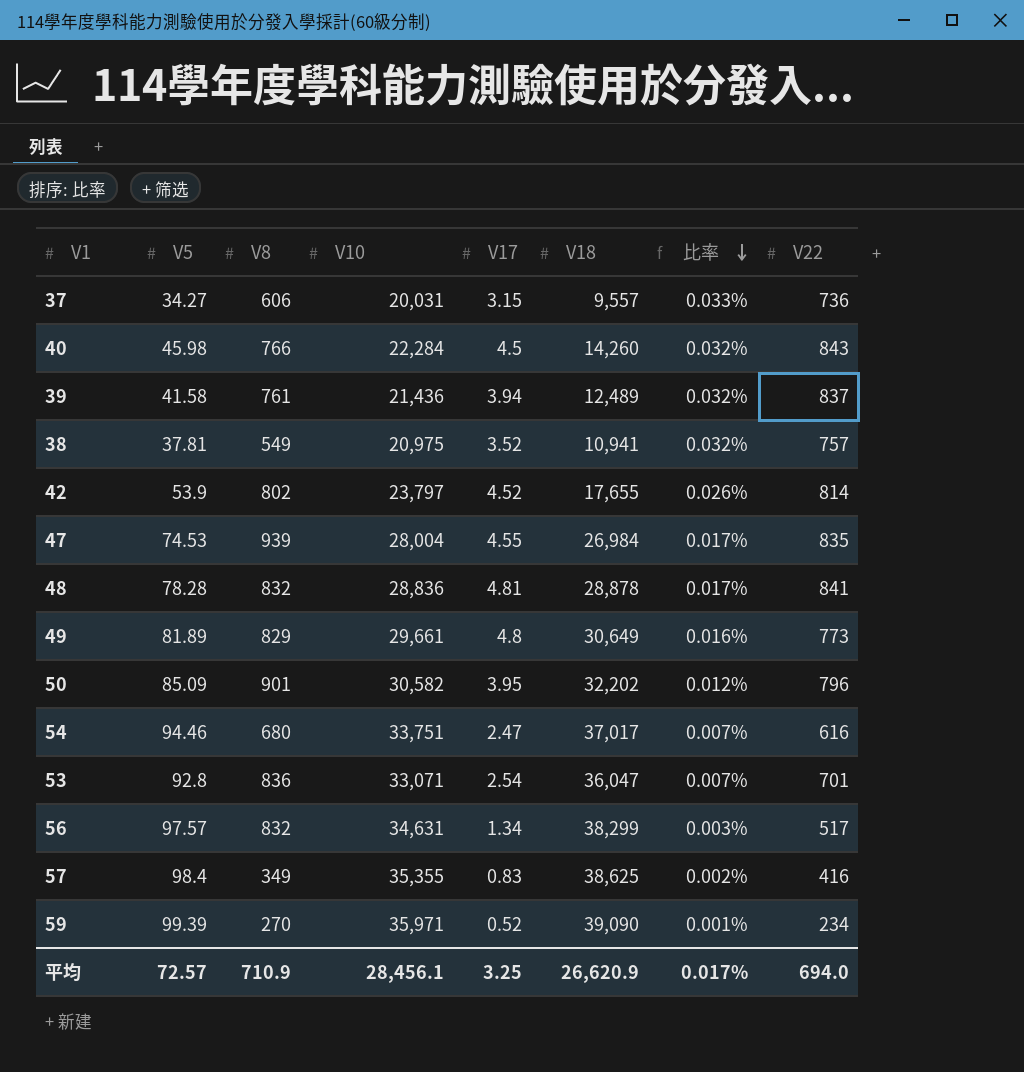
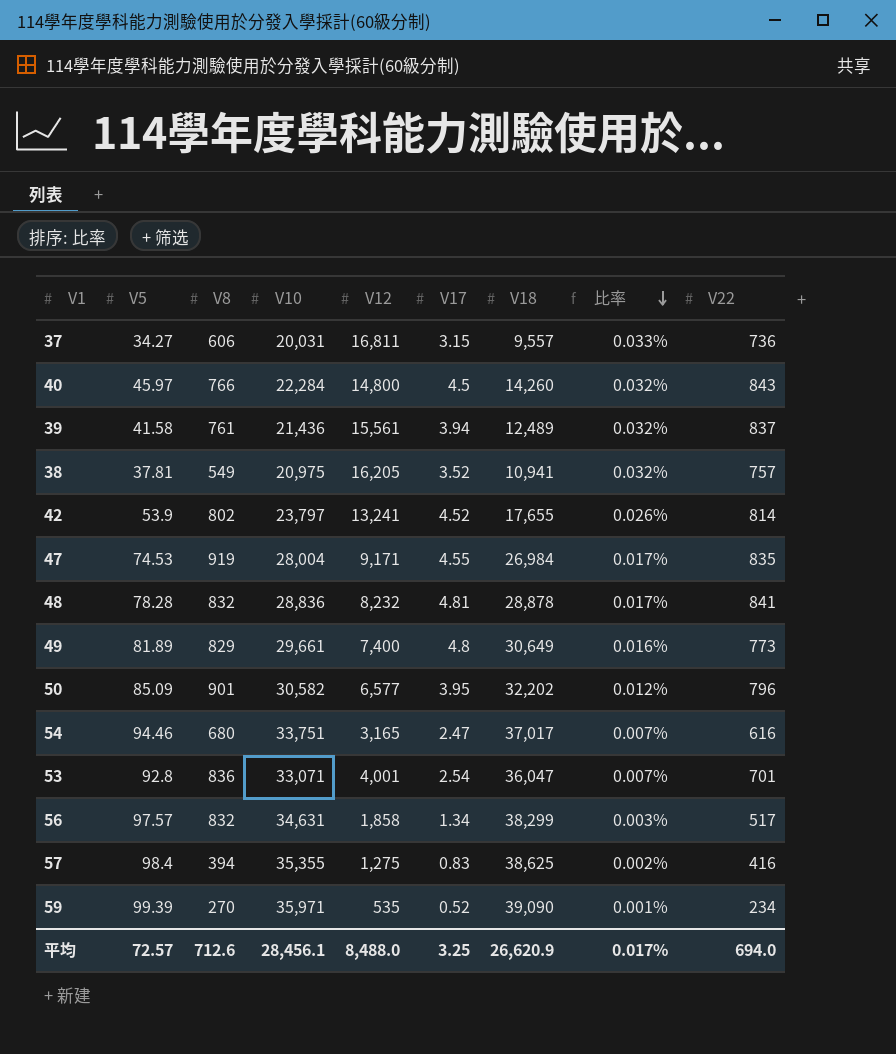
column V12 | position: none -> 5
40 | V5: 45.98 -> 45.97
47 | V8: 939 -> 919
57 | V8: 349 -> 394
平均 | V8: 710.9 -> 712.6

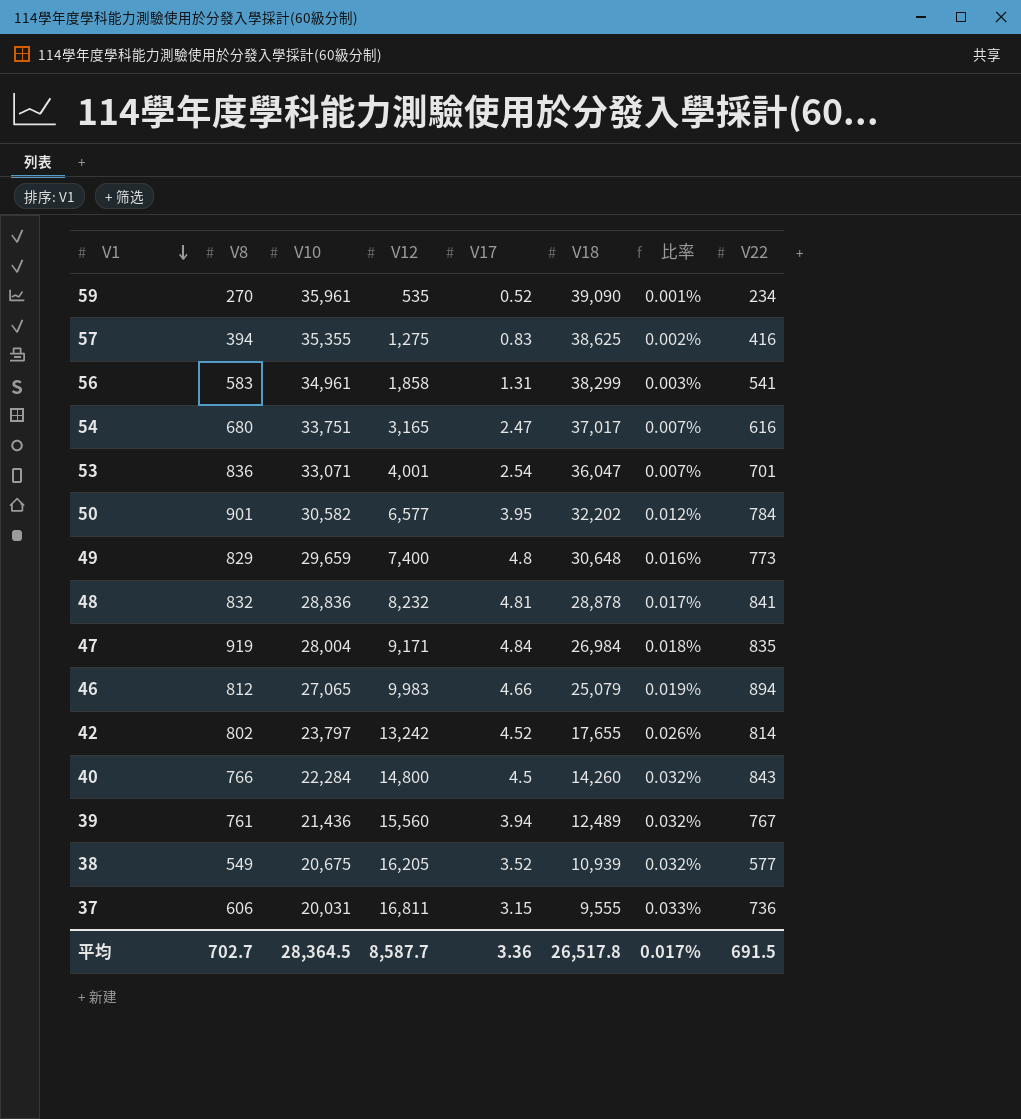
row order: 比率 descending -> V1 descending
column V5 | position: 2 -> none
59 | V10: 35,971 -> 35,961
56 | V8: 832 -> 583
56 | V10: 34,631 -> 34,961
56 | V17: 1.34 -> 1.31
56 | V22: 517 -> 541
50 | V22: 796 -> 784
49 | V10: 29,661 -> 29,659
49 | V18: 30,649 -> 30,648
47 | V17: 4.55 -> 4.84
47 | 比率: 0.017% -> 0.018%
row 46: none -> 812 | 27,065 | 9,983 | 4.66 | 25,079 | 0.019% | 894
42 | V12: 13,241 -> 13,242
39 | V12: 15,561 -> 15,560
39 | V22: 837 -> 767
38 | V10: 20,975 -> 20,675
38 | V18: 10,941 -> 10,939
38 | V22: 757 -> 577
37 | V18: 9,557 -> 9,555
平均 | V8: 712.6 -> 702.7
平均 | V10: 28,456.1 -> 28,364.5
平均 | V12: 8,488.0 -> 8,587.7
平均 | V17: 3.25 -> 3.36
平均 | V18: 26,620.9 -> 26,517.8
平均 | V22: 694.0 -> 691.5

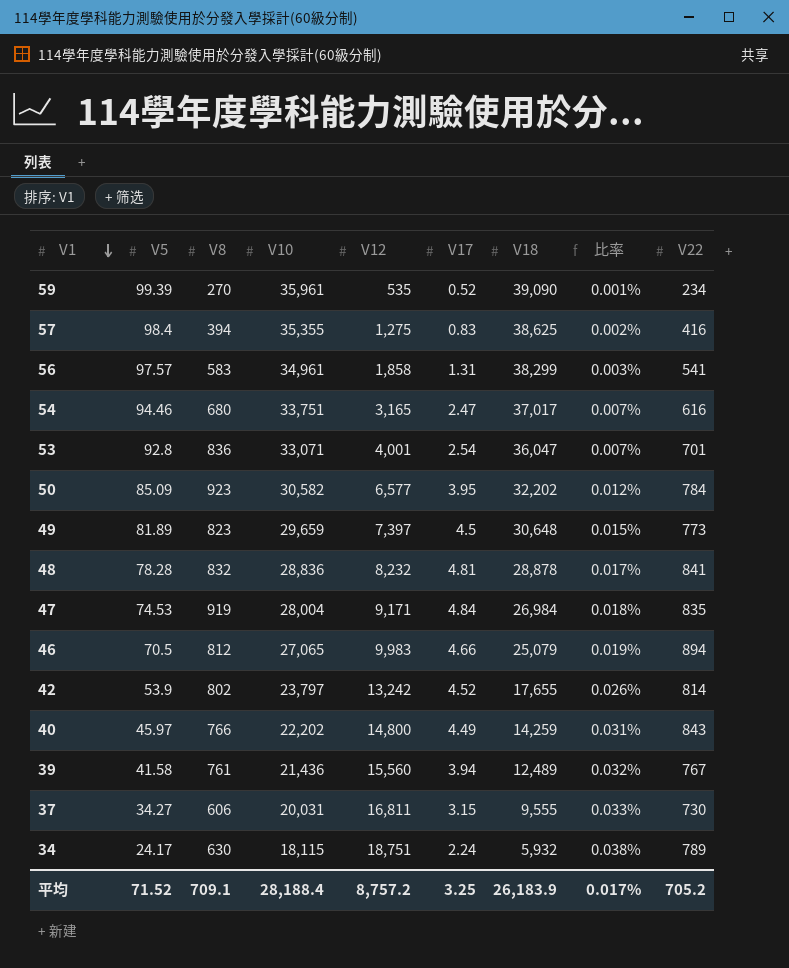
column V5 | position: none -> 2
row 38: 549 | 20,675 | 16,205 | 3.52 | 10,939 | 0.032% | 577 -> none
50 | V8: 901 -> 923
49 | V8: 829 -> 823
49 | V12: 7,400 -> 7,397
49 | V17: 4.8 -> 4.5
49 | 比率: 0.016% -> 0.015%
40 | V10: 22,284 -> 22,202
40 | V17: 4.5 -> 4.49
40 | V18: 14,260 -> 14,259
40 | 比率: 0.032% -> 0.031%
37 | V22: 736 -> 730
row 34: none -> 24.17 | 630 | 18,115 | 18,751 | 2.24 | 5,932 | 0.038% | 789
平均 | V8: 702.7 -> 709.1
平均 | V10: 28,364.5 -> 28,188.4
平均 | V12: 8,587.7 -> 8,757.2
平均 | V17: 3.36 -> 3.25
平均 | V18: 26,517.8 -> 26,183.9
平均 | V22: 691.5 -> 705.2

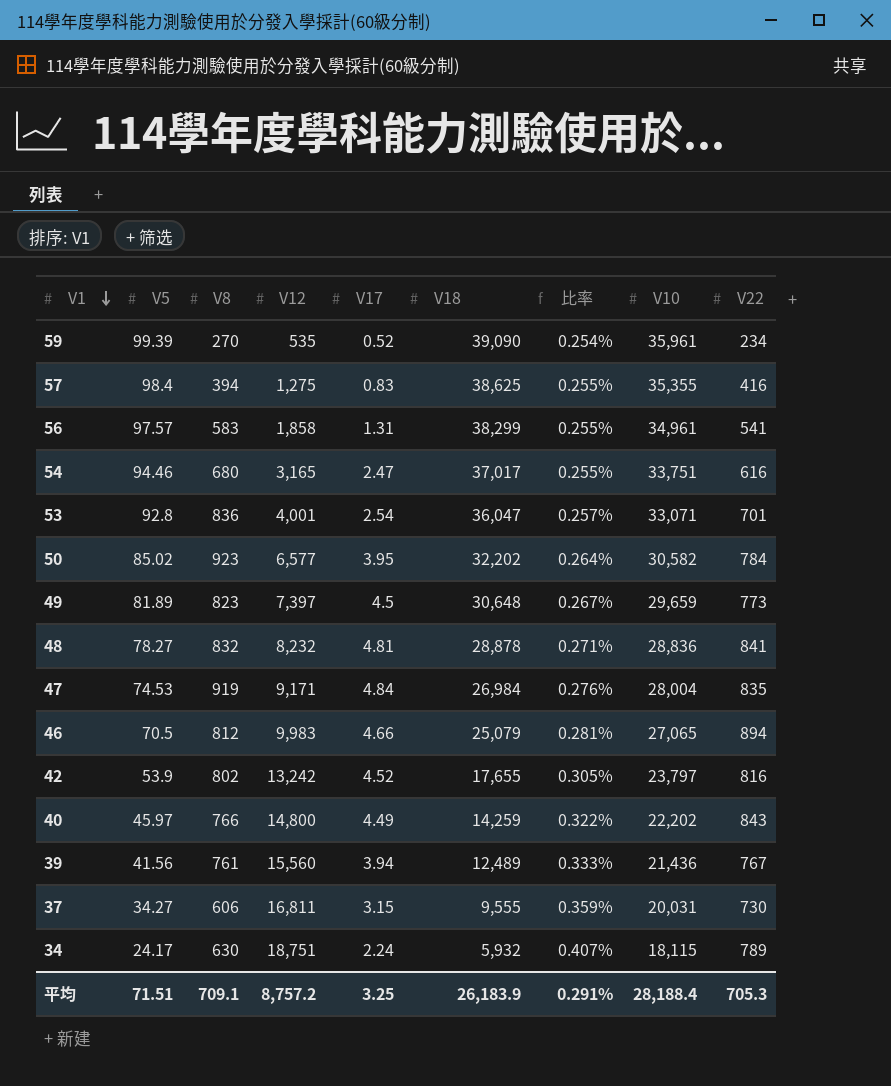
column 比率 | formula: [V17] / [V18] -> [V5] / [V18]
column V10 | position: 4 -> 8
50 | V5: 85.09 -> 85.02
48 | V5: 78.28 -> 78.27
42 | V22: 814 -> 816
39 | V5: 41.58 -> 41.56
平均 | V5: 71.52 -> 71.51
平均 | 比率: 0.017% -> 0.291%
平均 | V22: 705.2 -> 705.3

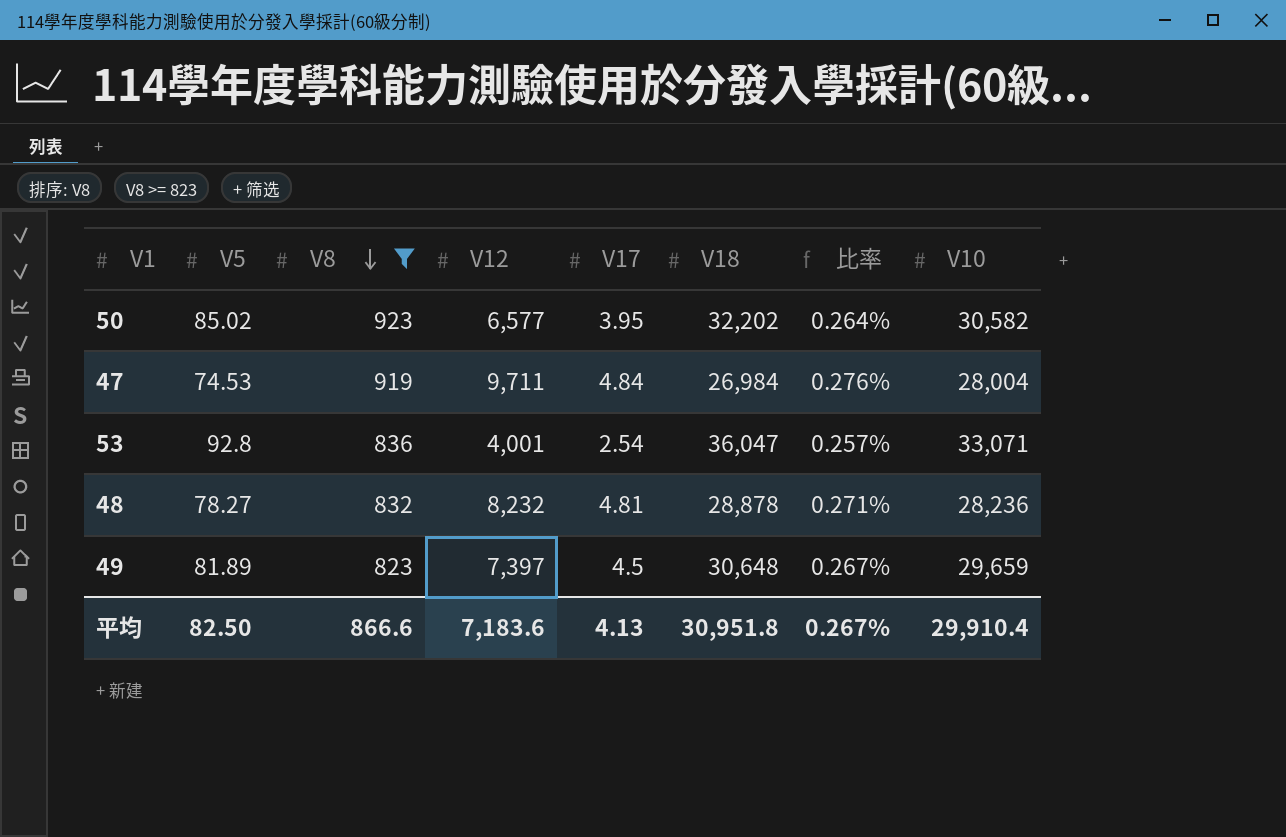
filter: none -> V8 >= 823
row order: V1 descending -> V8 descending
column V22 | position: 9 -> none
47 | V12: 9,171 -> 9,711
48 | V10: 28,836 -> 28,236
平均 | V5: 71.51 -> 82.50
平均 | V8: 709.1 -> 866.6
平均 | V12: 8,757.2 -> 7,183.6
平均 | V17: 3.25 -> 4.13
平均 | V18: 26,183.9 -> 30,951.8
平均 | 比率: 0.291% -> 0.267%
平均 | V10: 28,188.4 -> 29,910.4

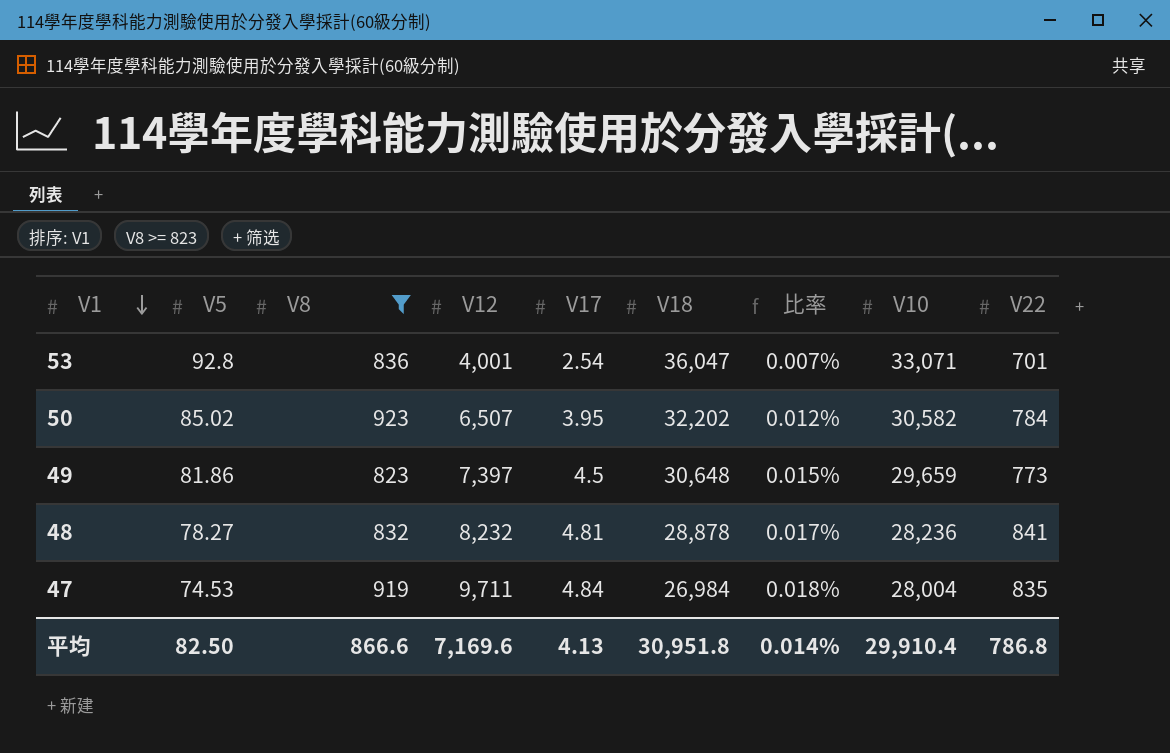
row order: V8 descending -> V1 descending
column 比率 | formula: [V5] / [V18] -> [V17] / [V18]
column V22 | position: none -> 9
50 | V12: 6,577 -> 6,507
49 | V5: 81.89 -> 81.86
平均 | V12: 7,183.6 -> 7,169.6
平均 | 比率: 0.267% -> 0.014%

